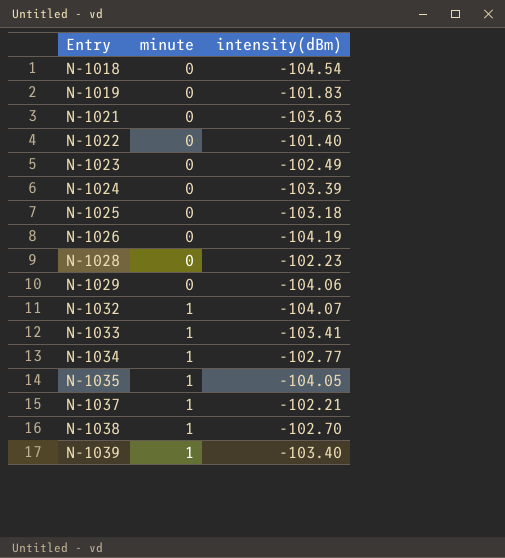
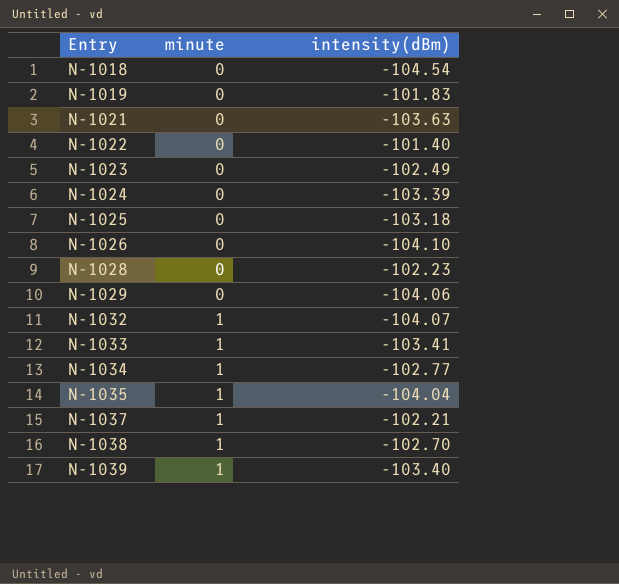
N-1026 | intensity(dBm): -104.19 -> -104.10
N-1035 | intensity(dBm): -104.05 -> -104.04

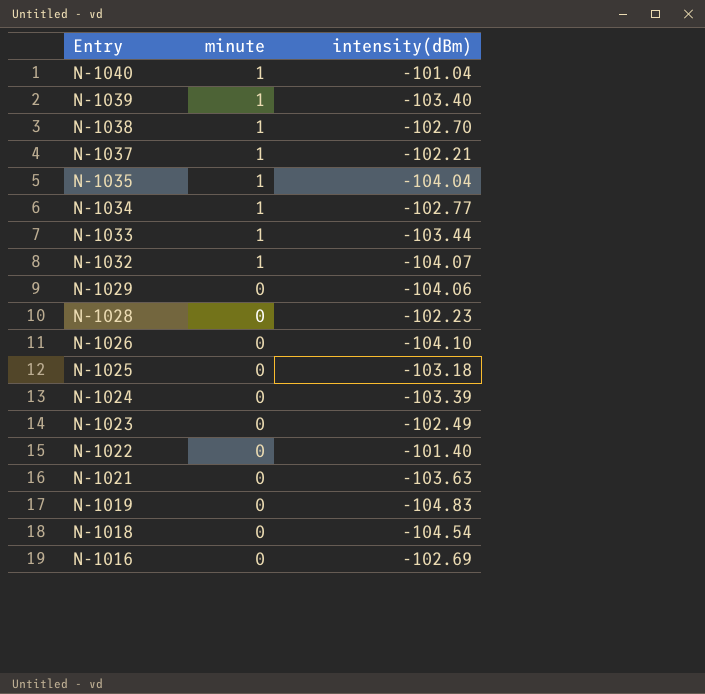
row order: Entry ascending -> Entry descending
row N-1040: none -> 1 | -101.04
N-1033 | intensity(dBm): -103.41 -> -103.44
N-1019 | intensity(dBm): -101.83 -> -104.83
row N-1016: none -> 0 | -102.69

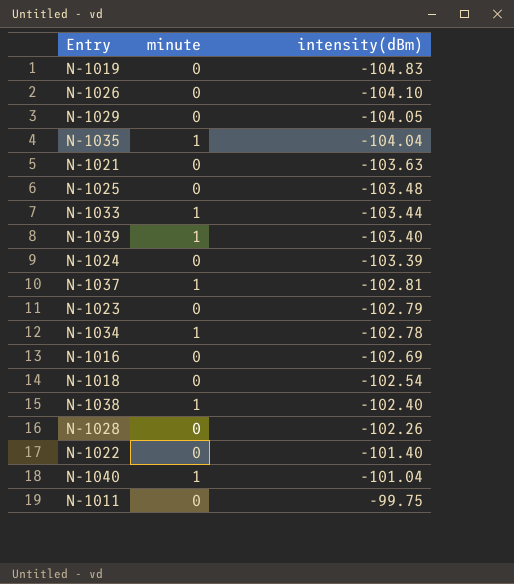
row order: Entry descending -> intensity(dBm) ascending
row N-1032: 1 | -104.07 -> none
N-1029 | intensity(dBm): -104.06 -> -104.05
N-1025 | intensity(dBm): -103.18 -> -103.48
N-1037 | intensity(dBm): -102.21 -> -102.81
N-1023 | intensity(dBm): -102.49 -> -102.79
N-1034 | intensity(dBm): -102.77 -> -102.78
N-1018 | intensity(dBm): -104.54 -> -102.54
N-1038 | intensity(dBm): -102.70 -> -102.40
N-1028 | intensity(dBm): -102.23 -> -102.26
row N-1011: none -> 0 | -99.75

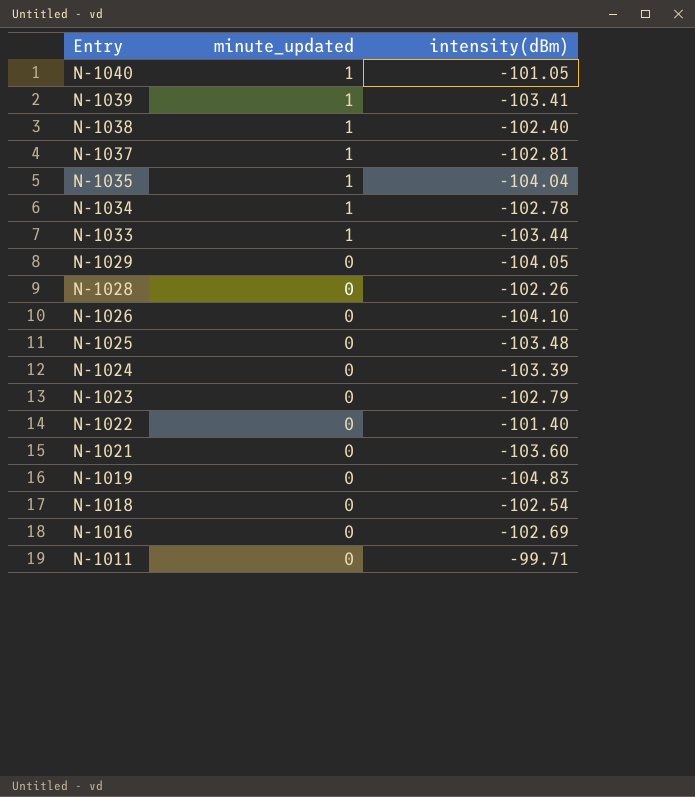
row order: intensity(dBm) ascending -> Entry descending
column name: minute -> minute_updated
N-1040 | intensity(dBm): -101.04 -> -101.05
N-1039 | intensity(dBm): -103.40 -> -103.41
N-1021 | intensity(dBm): -103.63 -> -103.60
N-1011 | intensity(dBm): -99.75 -> -99.71

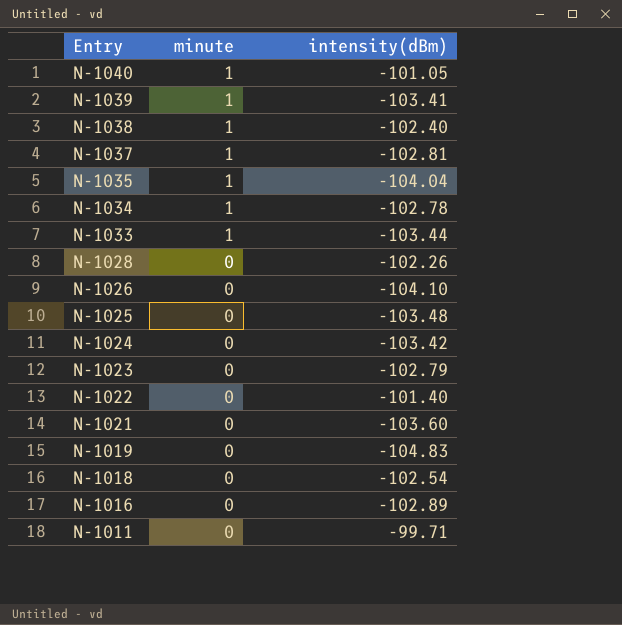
column name: minute_updated -> minute
row N-1029: 0 | -104.05 -> none
N-1024 | intensity(dBm): -103.39 -> -103.42
N-1016 | intensity(dBm): -102.69 -> -102.89

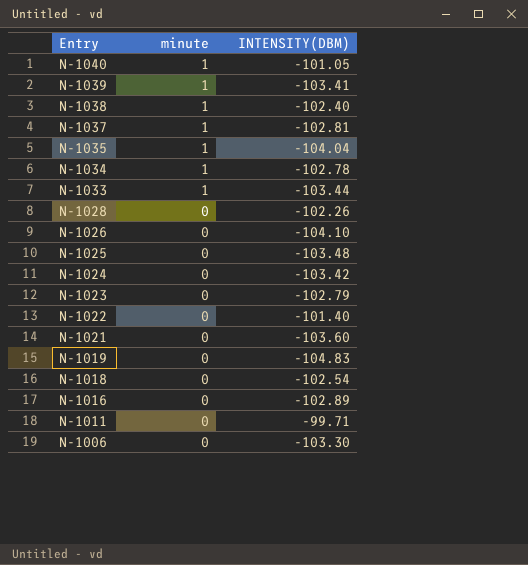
column name: intensity(dBm) -> INTENSITY(DBM)
row N-1006: none -> 0 | -103.30

